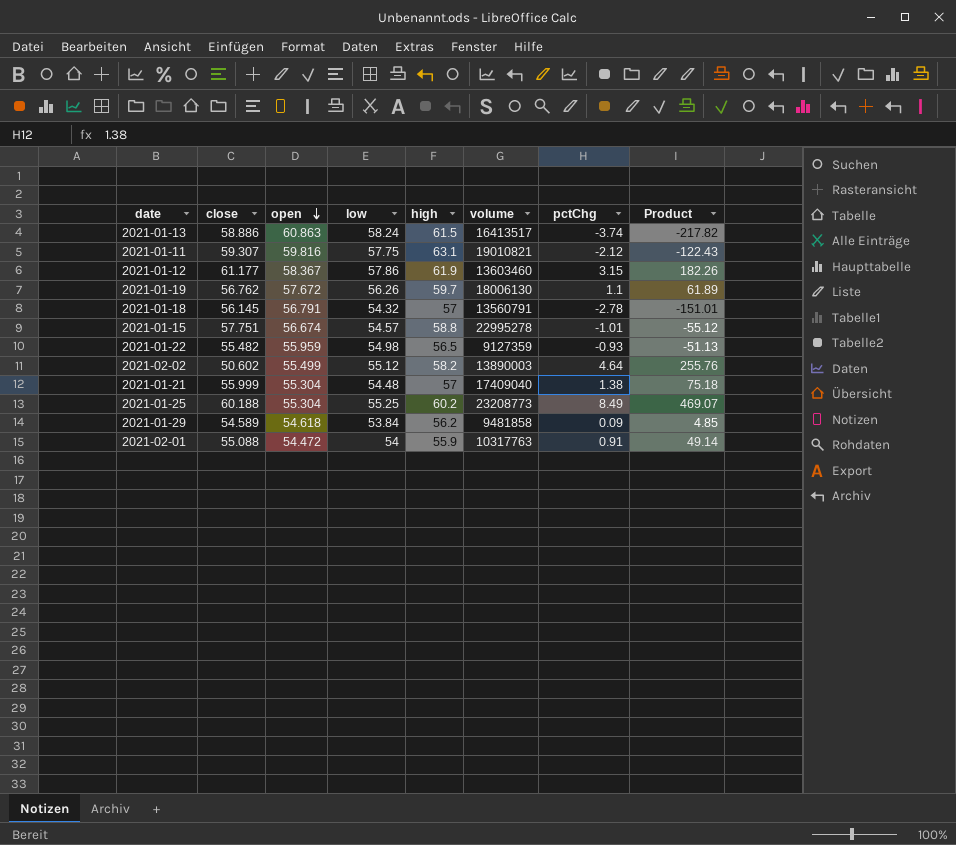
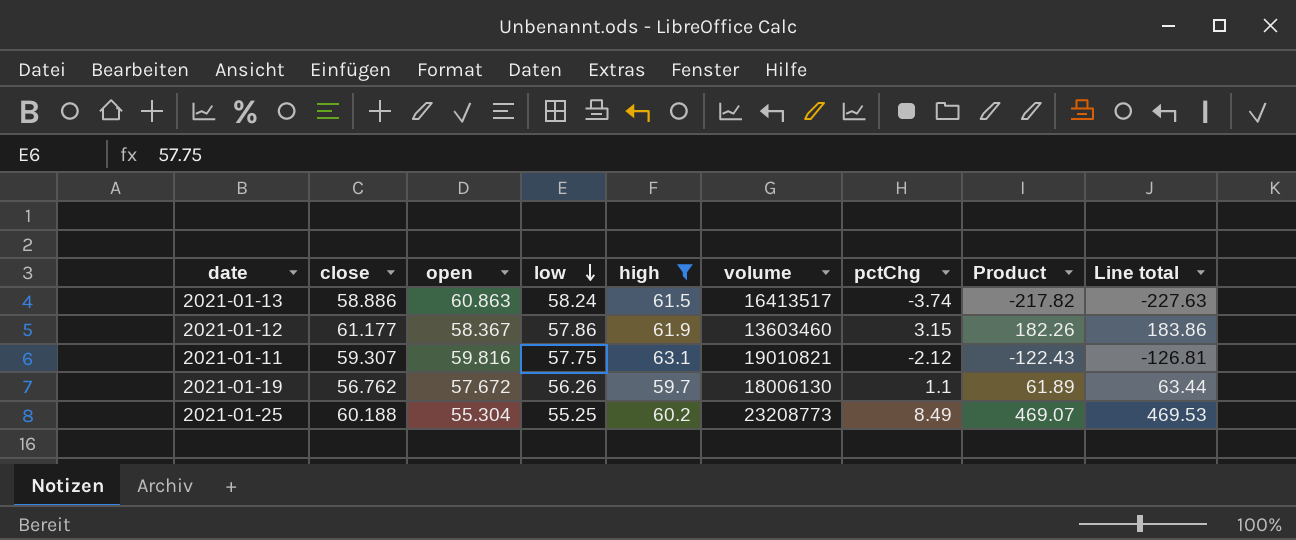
filter: none -> high >= 59.7
row order: open descending -> low descending
column Line total | formula: none -> [open] * [pctChg]

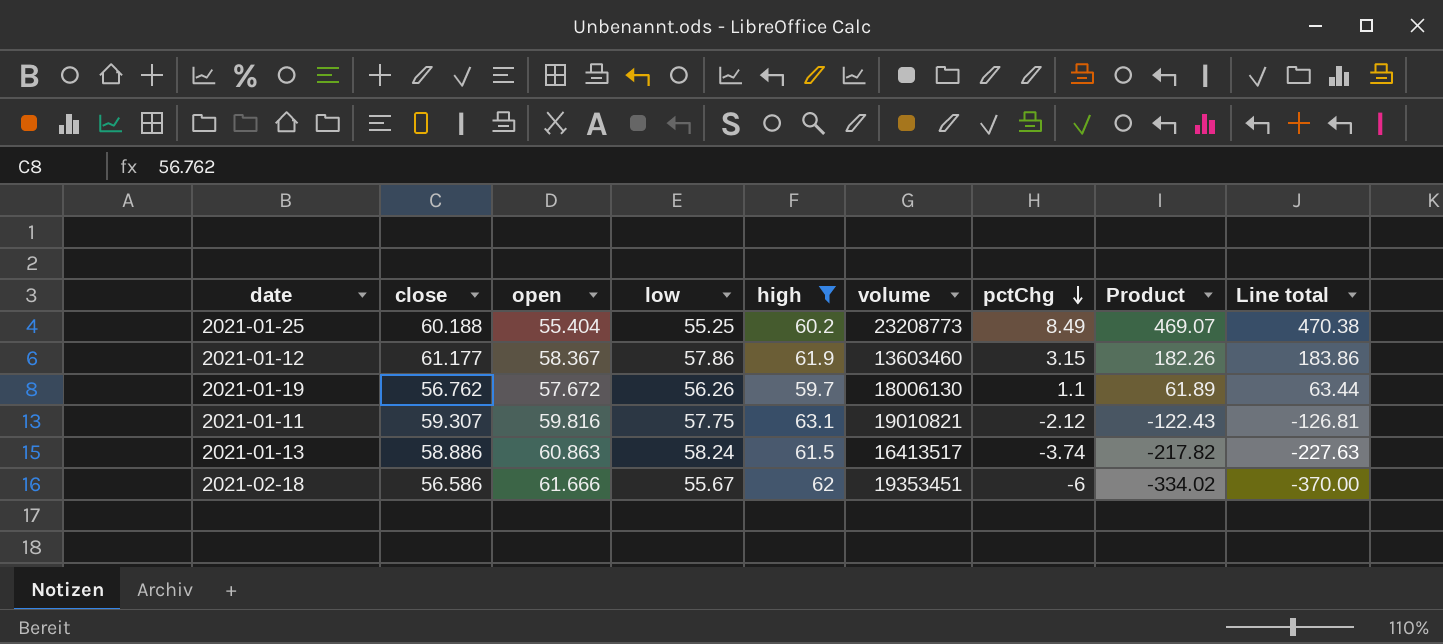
row order: low descending -> pctChg descending
2021-01-25 | open: 55.304 -> 55.404
2021-01-25 | Line total: 469.53 -> 470.38
row 2021-02-18: none -> 56.586 | 61.666 | 55.67 | 62 | 19353451 | -6 | -334.02 | -370.00

